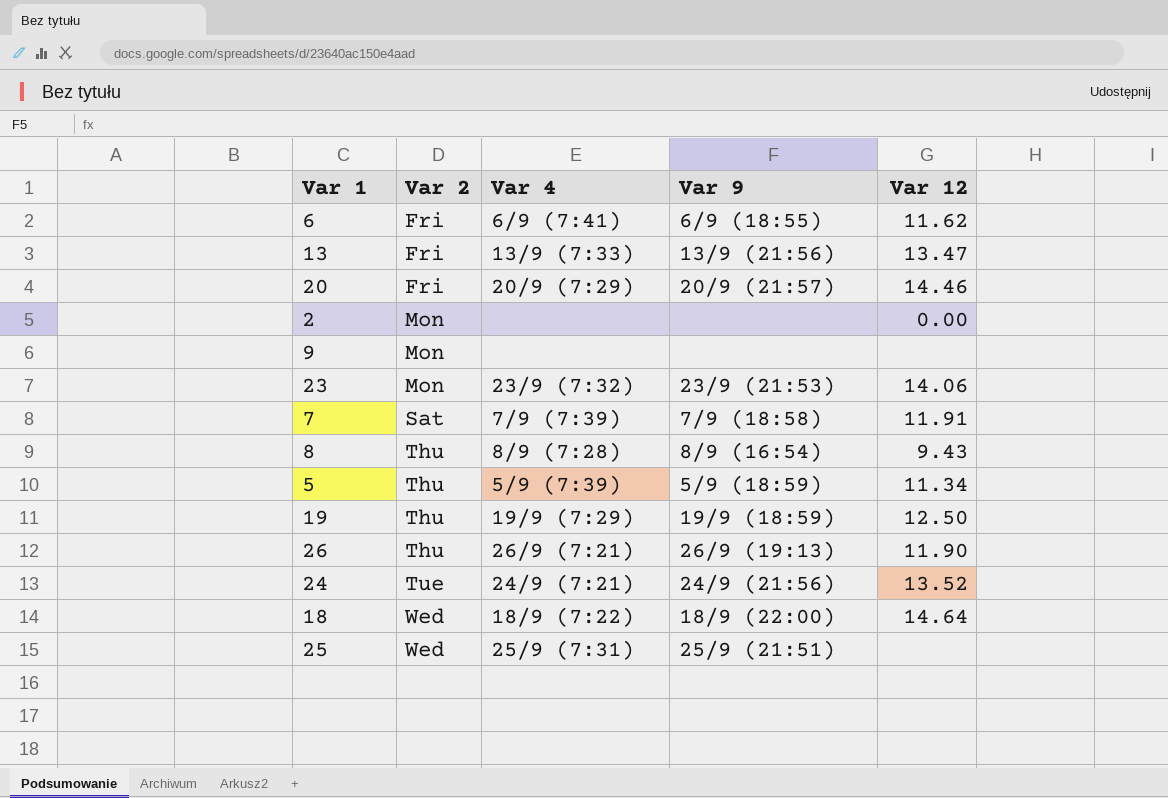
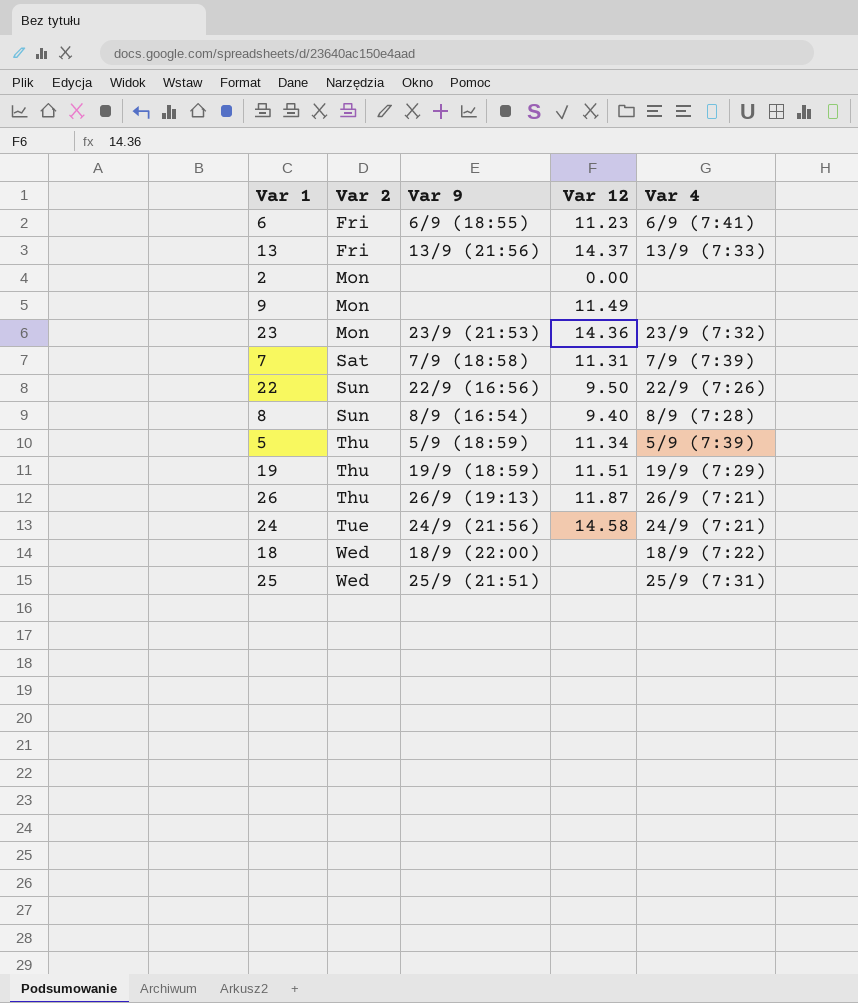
column Var 4 | position: 3 -> 5
row 20: Fri | 20/9 (7:29) | 20/9 (21:57) | 14.46 -> none
6 | Var 12: 11.62 -> 11.23
13 | Var 12: 13.47 -> 14.37
9 | Var 12: none -> 11.49
23 | Var 12: 14.06 -> 14.36
7 | Var 12: 11.91 -> 11.31
row 22: none -> Sun | 22/9 (16:56) | 9.50 | 22/9 (7:26)
8 | Var 2: Thu -> Sun
8 | Var 12: 9.43 -> 9.40
19 | Var 12: 12.50 -> 11.51
26 | Var 12: 11.90 -> 11.87
24 | Var 12: 13.52 -> 14.58
18 | Var 12: 14.64 -> none

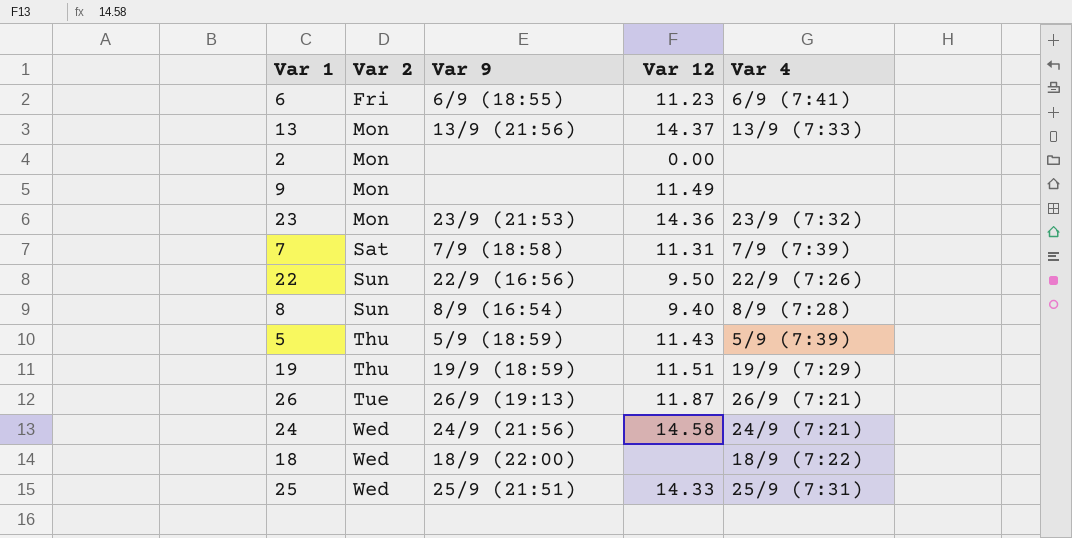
13 | Var 2: Fri -> Mon
5 | Var 12: 11.34 -> 11.43
26 | Var 2: Thu -> Tue
24 | Var 2: Tue -> Wed
25 | Var 12: none -> 14.33

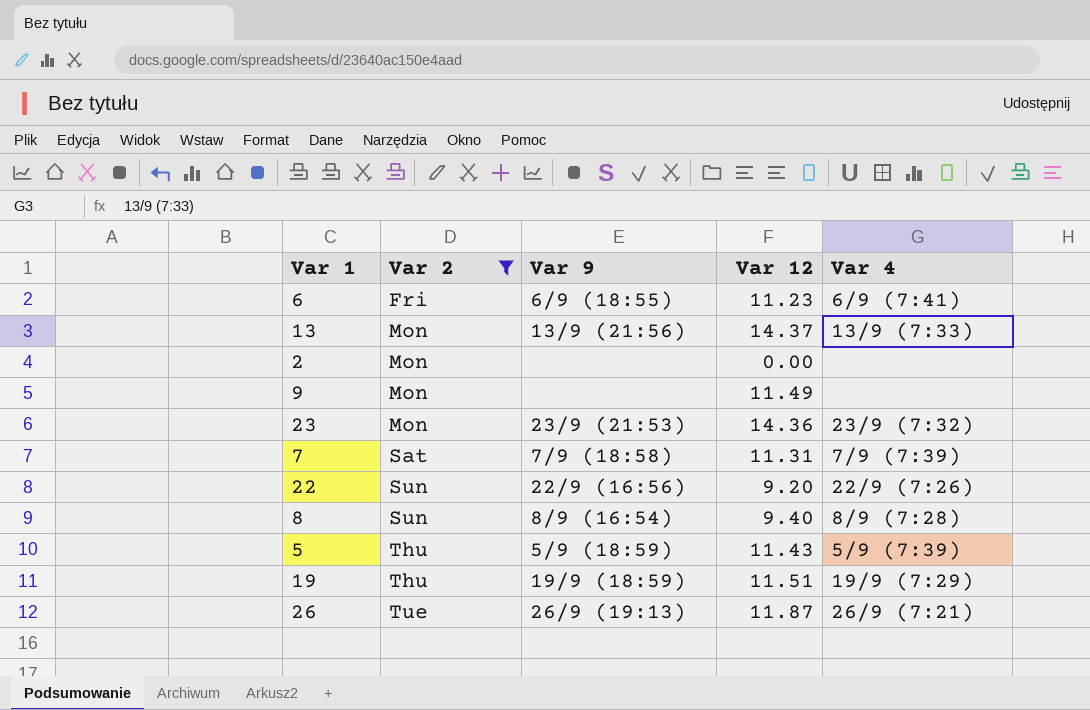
filter: none -> Var 2 != Wed
22 | Var 12: 9.50 -> 9.20

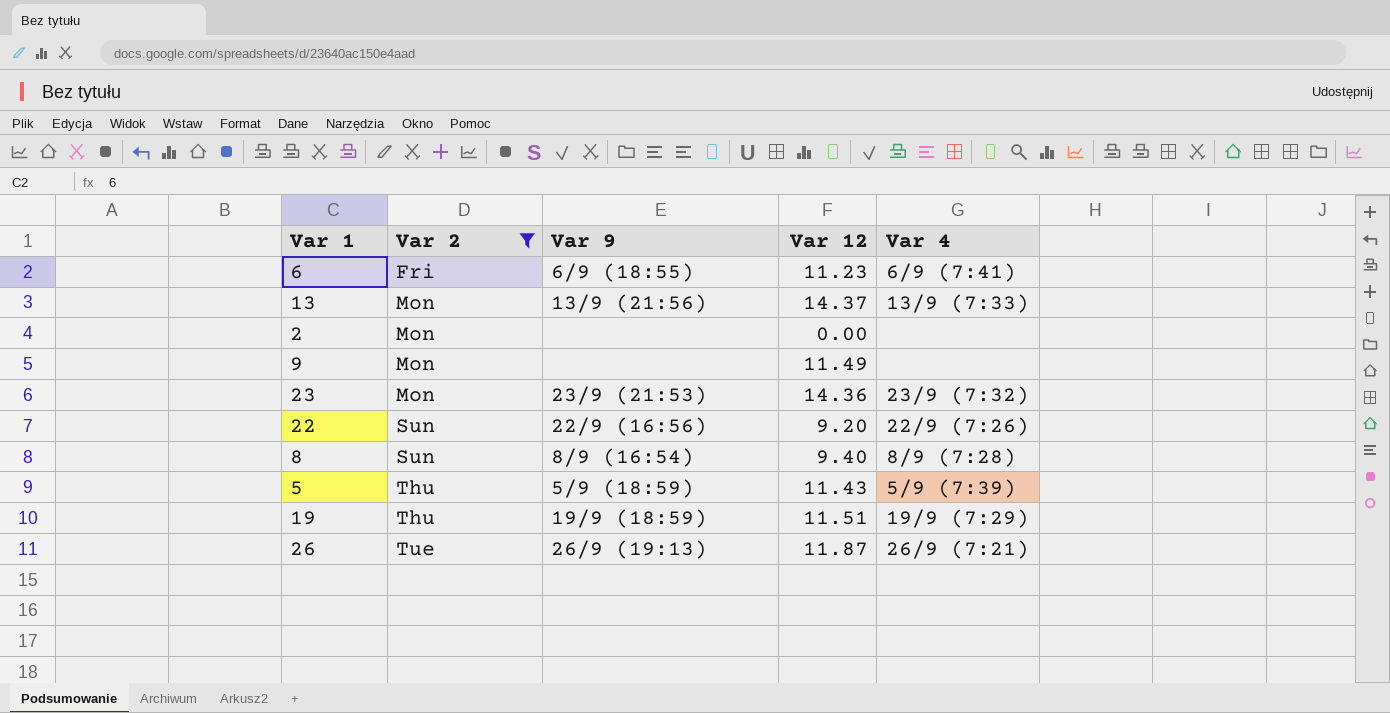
row 7: Sat | 7/9 (18:58) | 11.31 | 7/9 (7:39) -> none

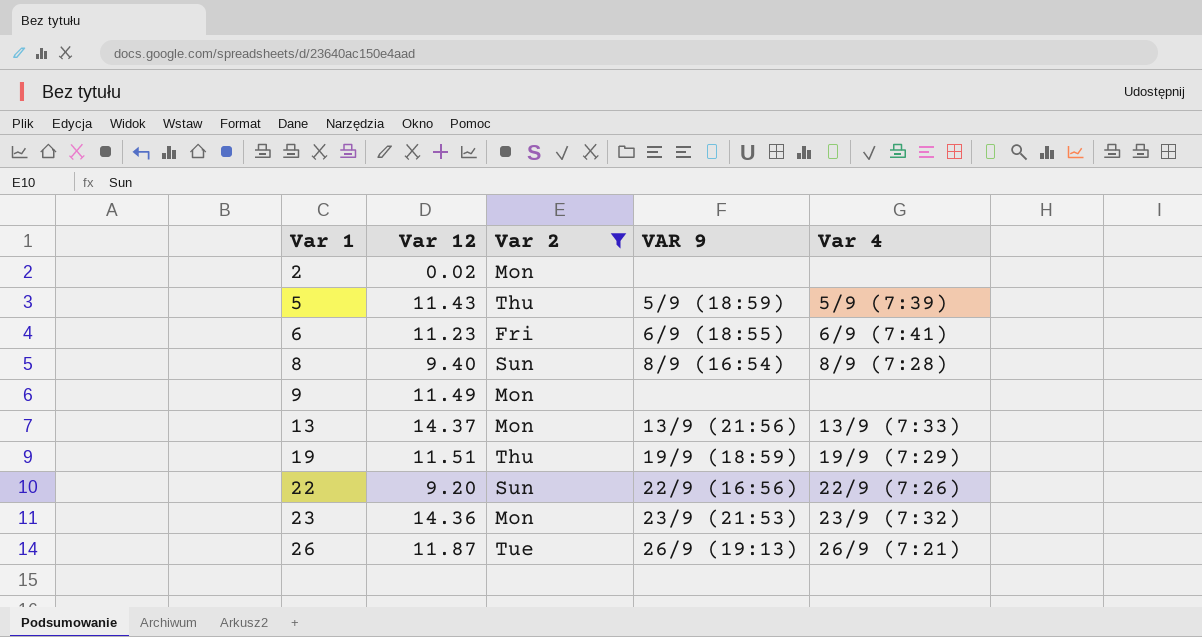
row order: Var 2 ascending -> Var 1 ascending
column Var 12 | position: 4 -> 2
column name: Var 9 -> VAR 9
2 | Var 12: 0.00 -> 0.02

